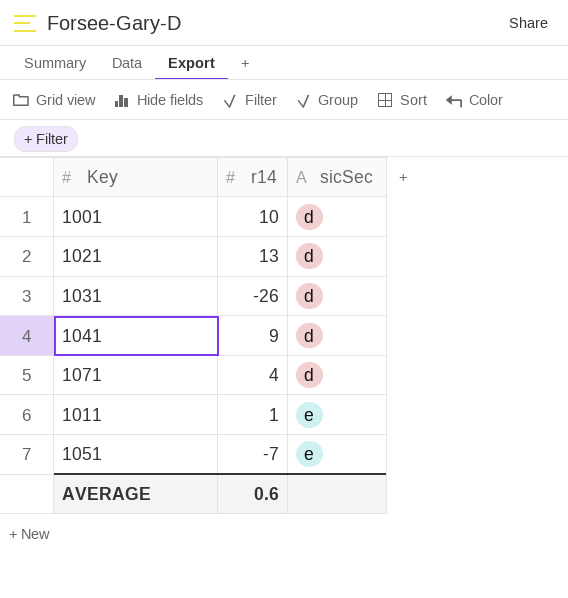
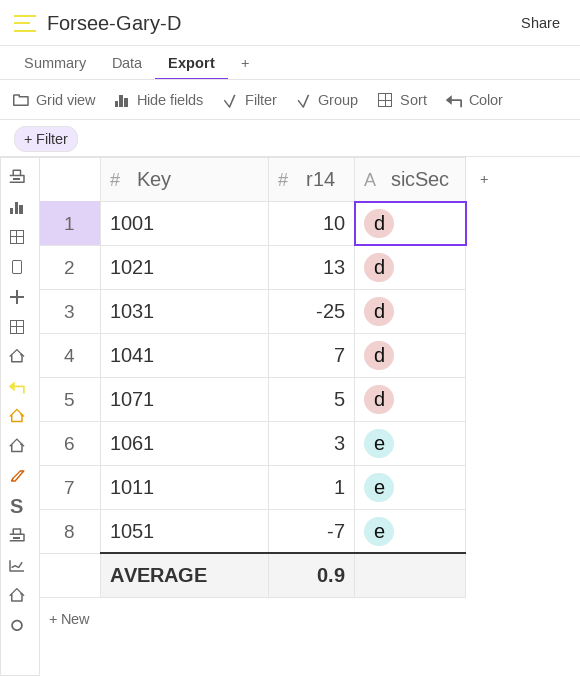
1031 | r14: -26 -> -25
1041 | r14: 9 -> 7
1071 | r14: 4 -> 5
row 1061: none -> 3 | e
AVERAGE | r14: 0.6 -> 0.9

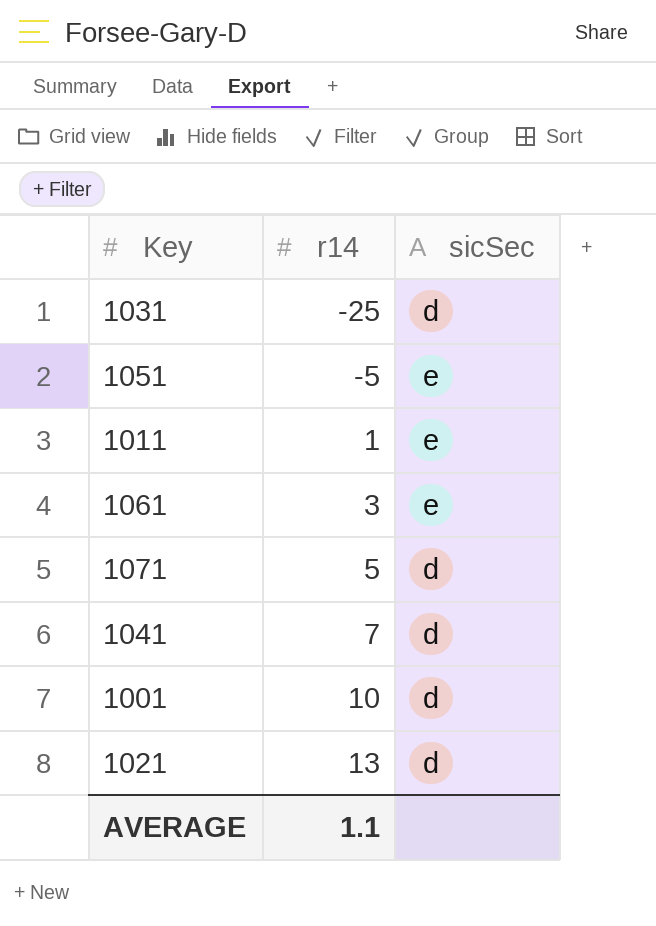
row order: sicSec ascending -> r14 ascending
1051 | r14: -7 -> -5
AVERAGE | r14: 0.9 -> 1.1

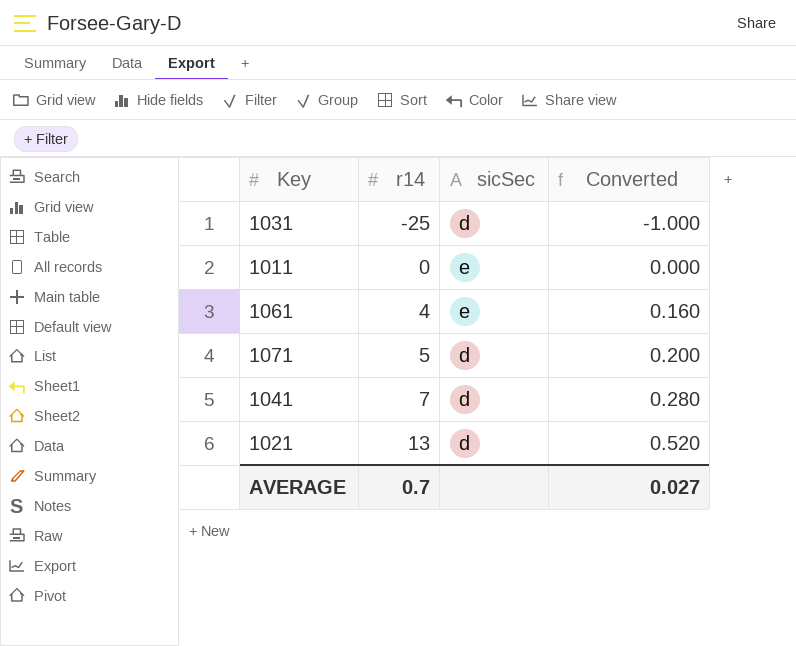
column Converted | formula: none -> [r14] * 0.04
row 1051: -5 | e -> none
row 1001: 10 | d -> none
1011 | r14: 1 -> 0
1061 | r14: 3 -> 4
AVERAGE | r14: 1.1 -> 0.7

